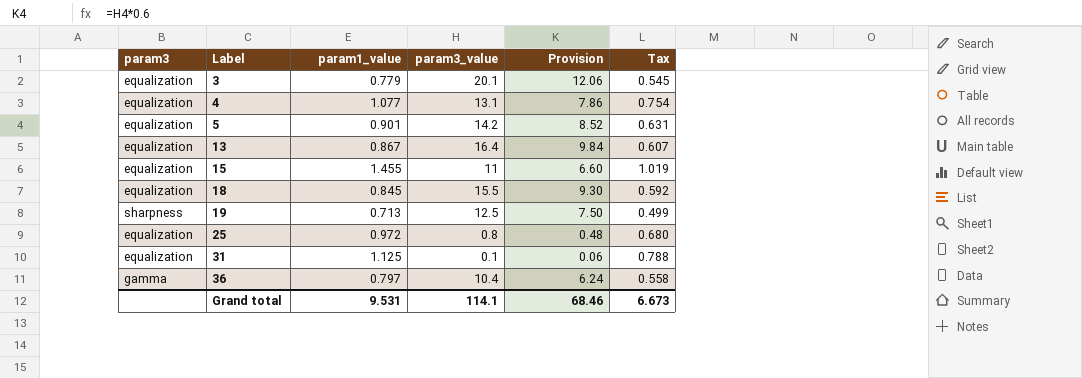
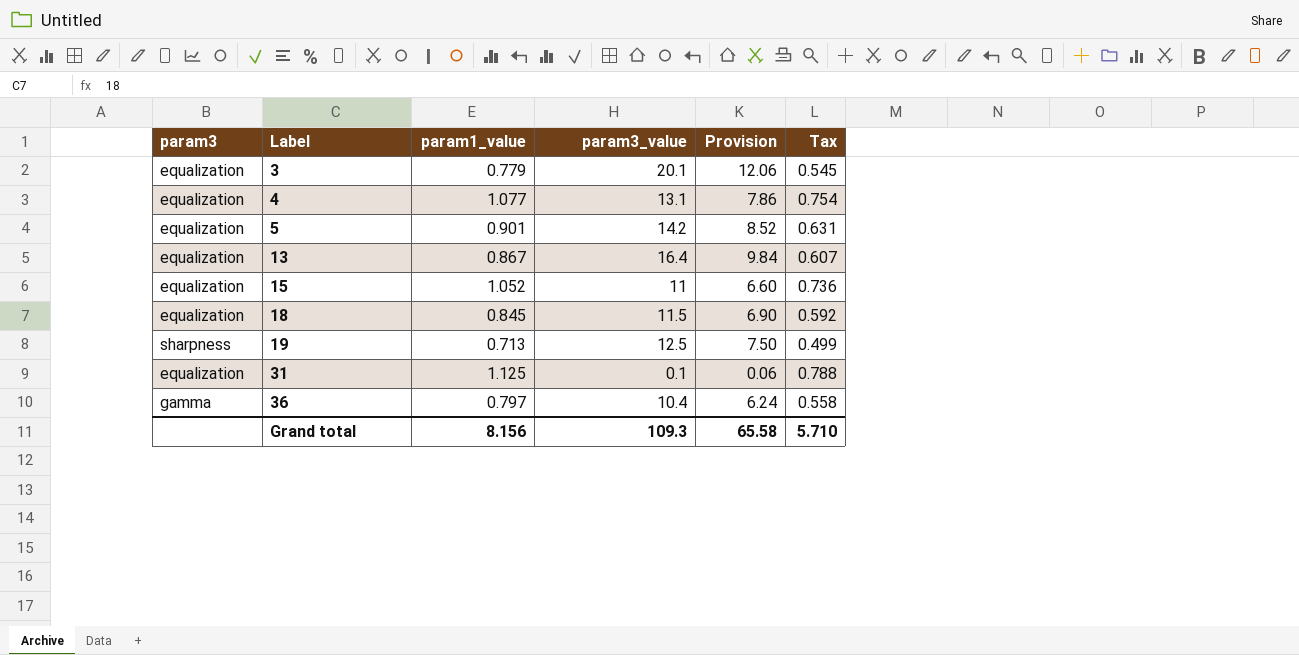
row 25: equalization | 0.972 | 0.8 | 0.48 | 0.680 -> none
15 | param1_value: 1.455 -> 1.052
15 | Tax: 1.019 -> 0.736
18 | param3_value: 15.5 -> 11.5
18 | Provision: 9.30 -> 6.90
Grand total | param1_value: 9.531 -> 8.156
Grand total | param3_value: 114.1 -> 109.3
Grand total | Provision: 68.46 -> 65.58
Grand total | Tax: 6.673 -> 5.710

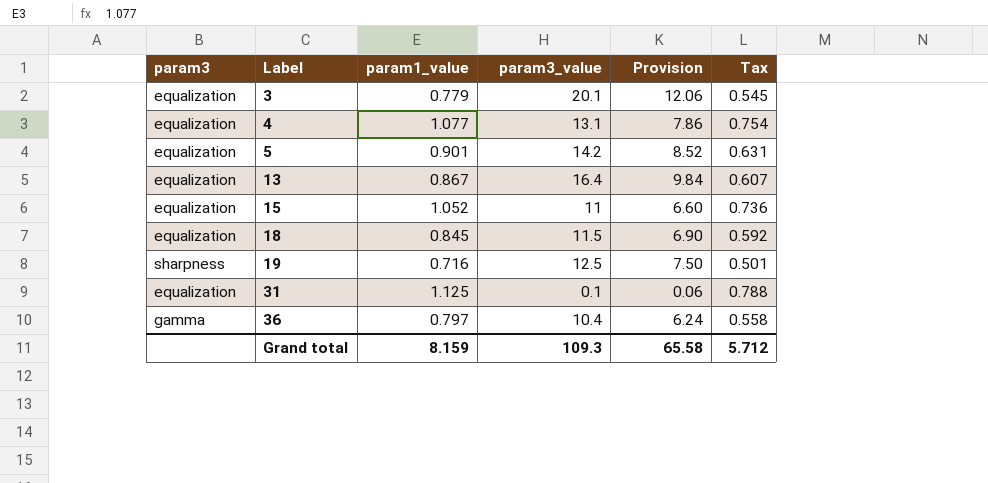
19 | param1_value: 0.713 -> 0.716
19 | Tax: 0.499 -> 0.501
Grand total | param1_value: 8.156 -> 8.159
Grand total | Tax: 5.710 -> 5.712

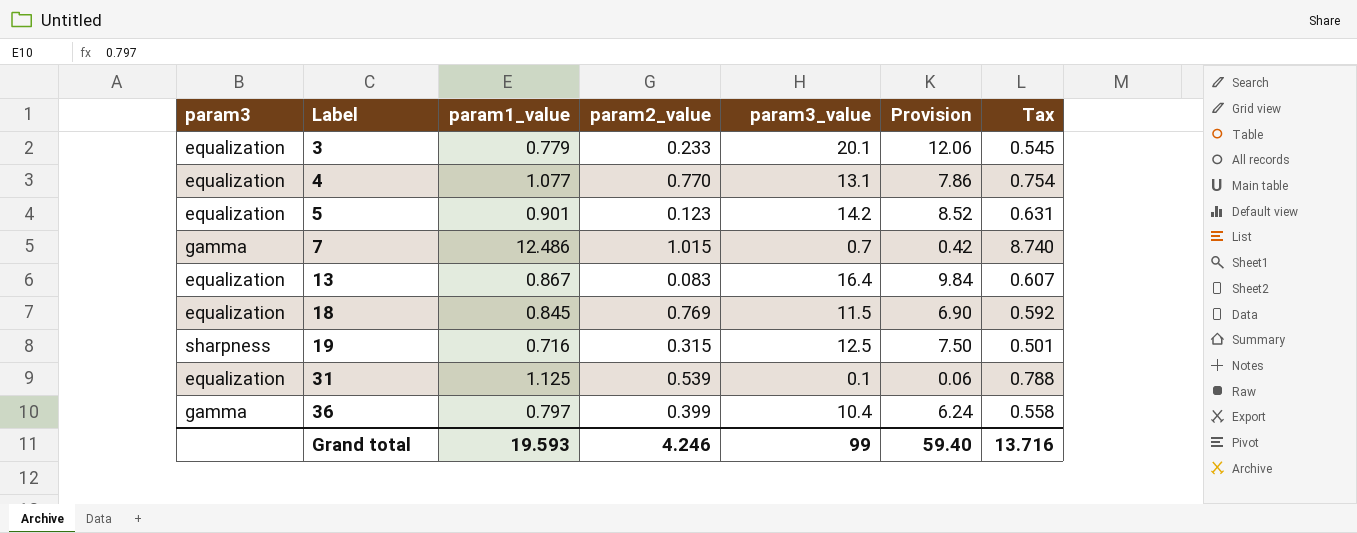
column param2_value | position: none -> 4
row 15: equalization | 1.052 | 11 | 6.60 | 0.736 -> none
row 7: none -> gamma | 12.486 | 1.015 | 0.7 | 0.42 | 8.740
Grand total | param1_value: 8.159 -> 19.593
Grand total | param3_value: 109.3 -> 99
Grand total | Provision: 65.58 -> 59.40
Grand total | Tax: 5.712 -> 13.716

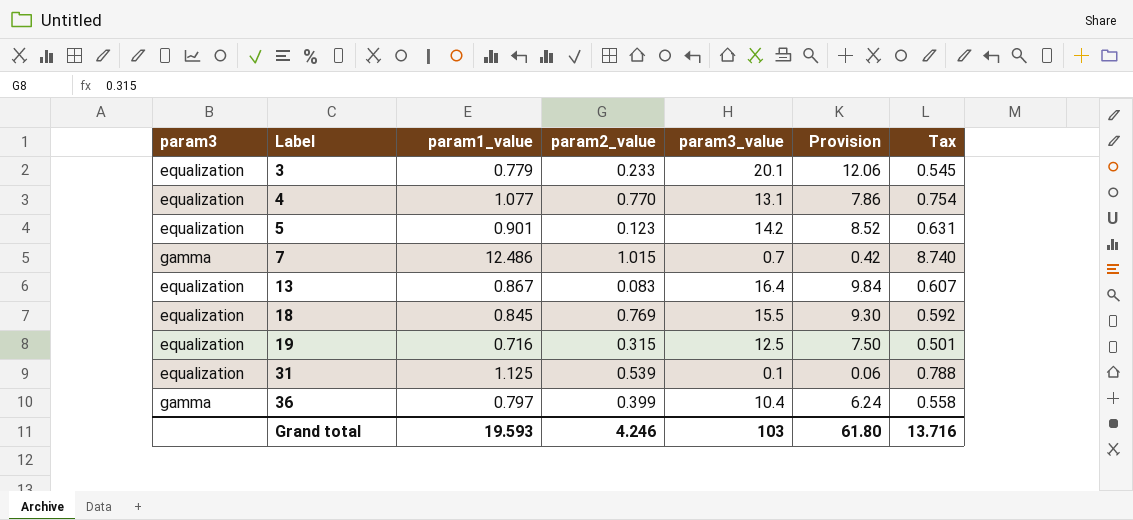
18 | param3_value: 11.5 -> 15.5
18 | Provision: 6.90 -> 9.30
19 | param3: sharpness -> equalization
Grand total | param3_value: 99 -> 103
Grand total | Provision: 59.40 -> 61.80

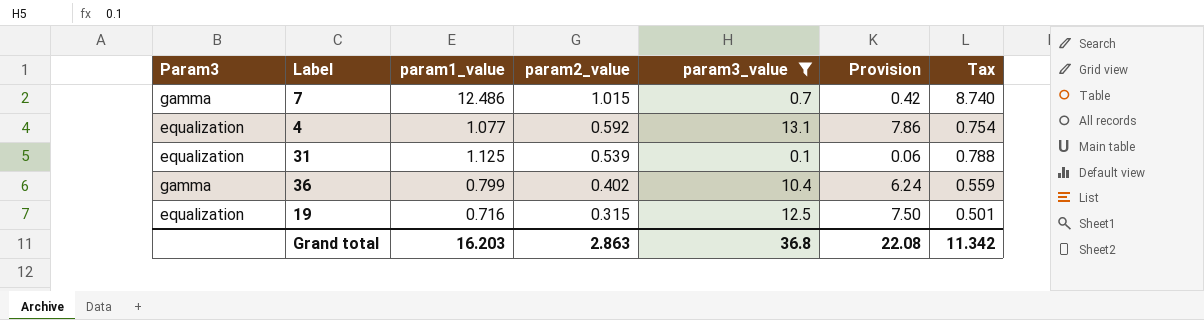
filter: none -> param3_value <= 13.1
row order: Label ascending -> param2_value descending
column name: param3 -> Param3
4 | param2_value: 0.770 -> 0.592
36 | param1_value: 0.797 -> 0.799
36 | param2_value: 0.399 -> 0.402
36 | Tax: 0.558 -> 0.559
Grand total | param1_value: 19.593 -> 16.203
Grand total | param2_value: 4.246 -> 2.863
Grand total | param3_value: 103 -> 36.8
Grand total | Provision: 61.80 -> 22.08
Grand total | Tax: 13.716 -> 11.342

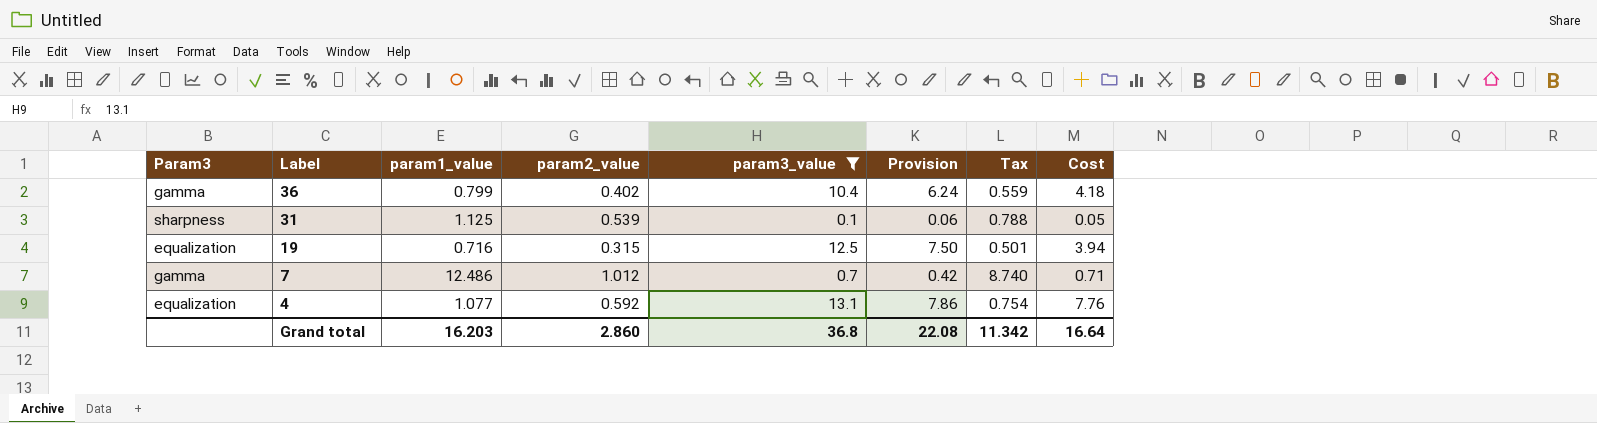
row order: param2_value descending -> Label descending
column Cost | formula: none -> [param2_value] * [param3_value]
31 | Param3: equalization -> sharpness
7 | param2_value: 1.015 -> 1.012
Grand total | param2_value: 2.863 -> 2.860

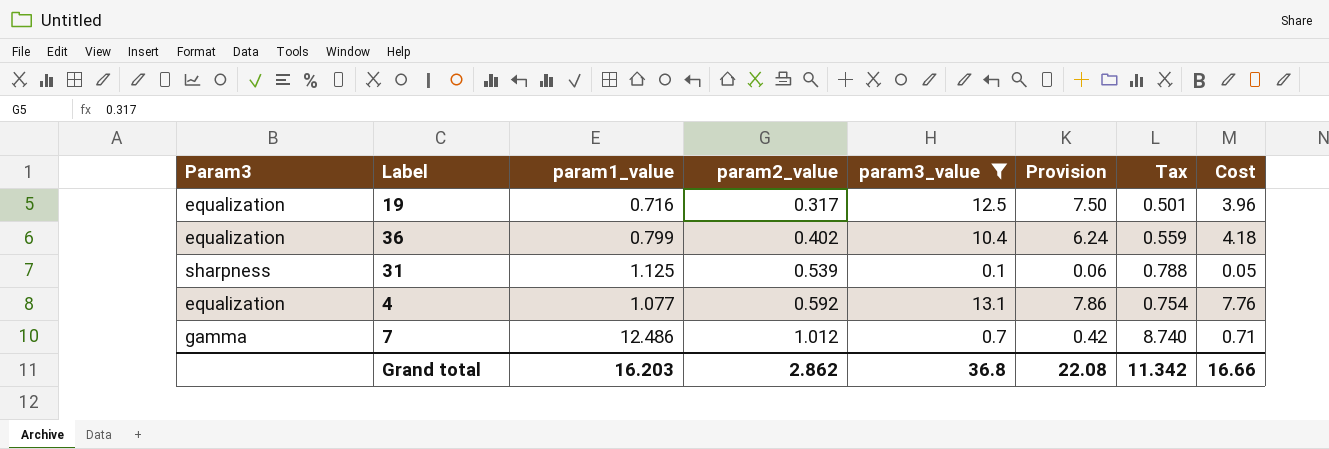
row order: Label descending -> param2_value ascending
19 | param2_value: 0.315 -> 0.317
19 | Cost: 3.94 -> 3.96
36 | Param3: gamma -> equalization
Grand total | param2_value: 2.860 -> 2.862
Grand total | Cost: 16.64 -> 16.66

